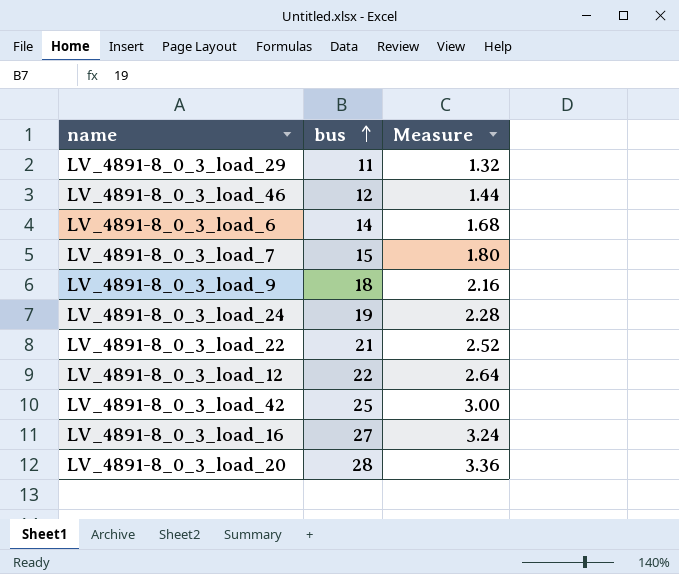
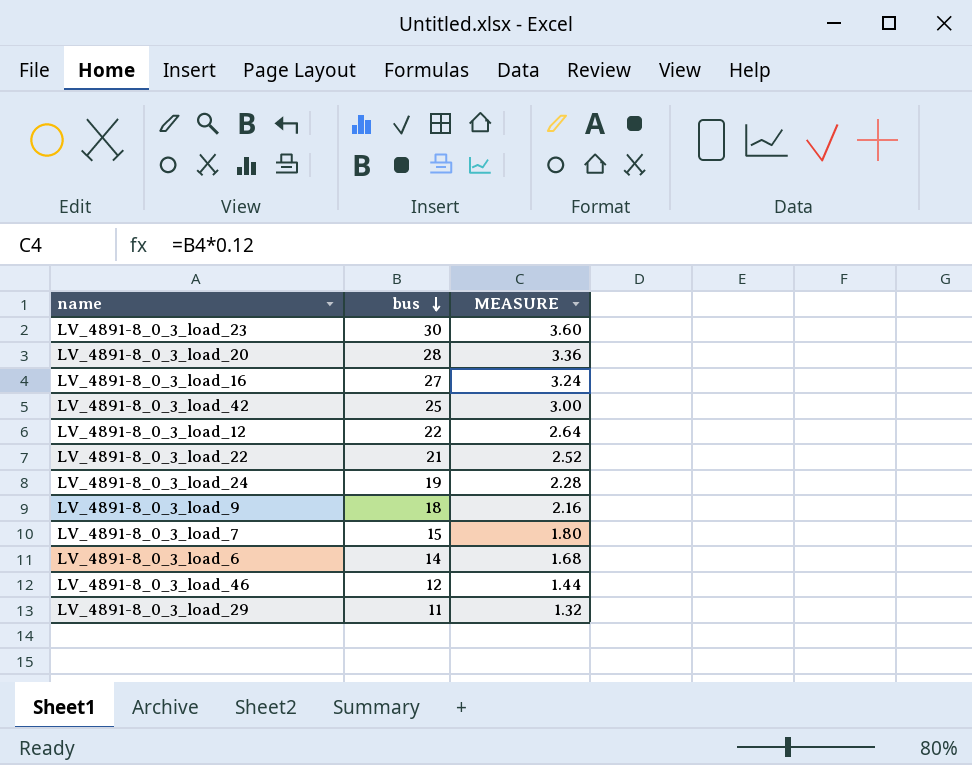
row order: bus ascending -> bus descending
column name: Measure -> MEASURE
row LV_4891-8_0_3_load_23: none -> 30 | 3.60

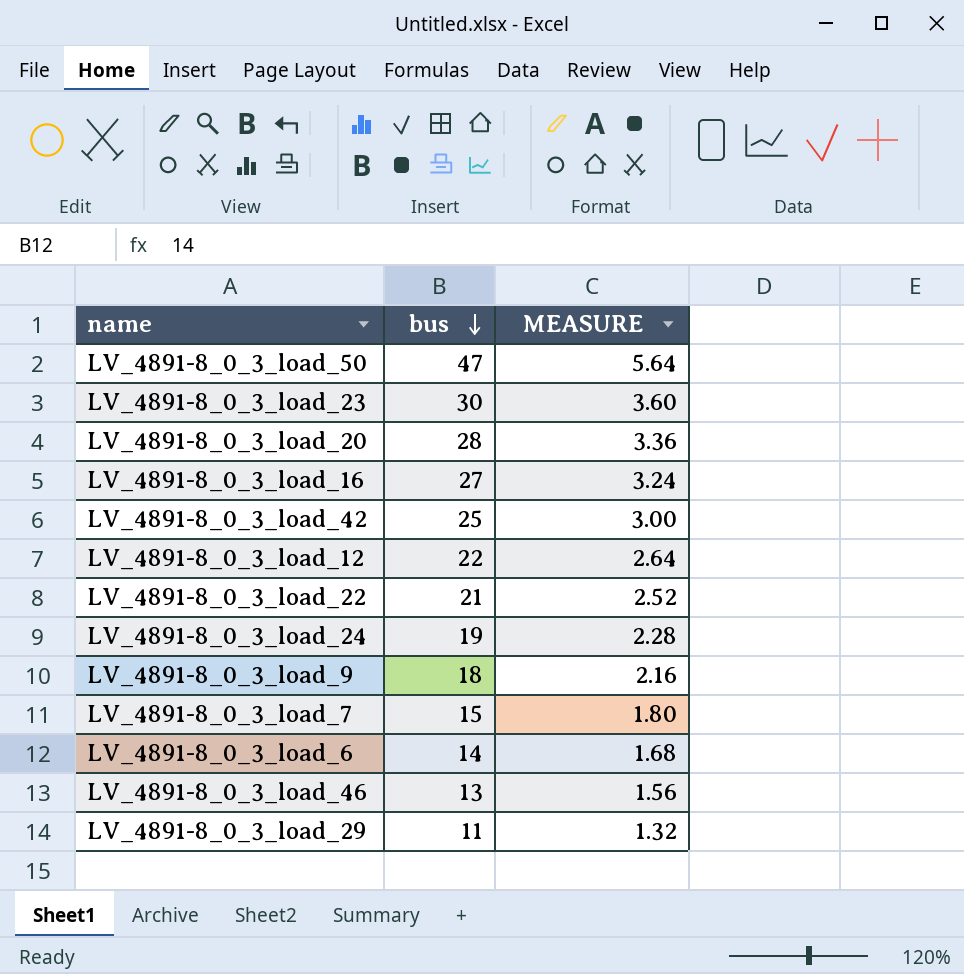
row LV_4891-8_0_3_load_50: none -> 47 | 5.64
LV_4891-8_0_3_load_46 | bus: 12 -> 13
LV_4891-8_0_3_load_46 | MEASURE: 1.44 -> 1.56

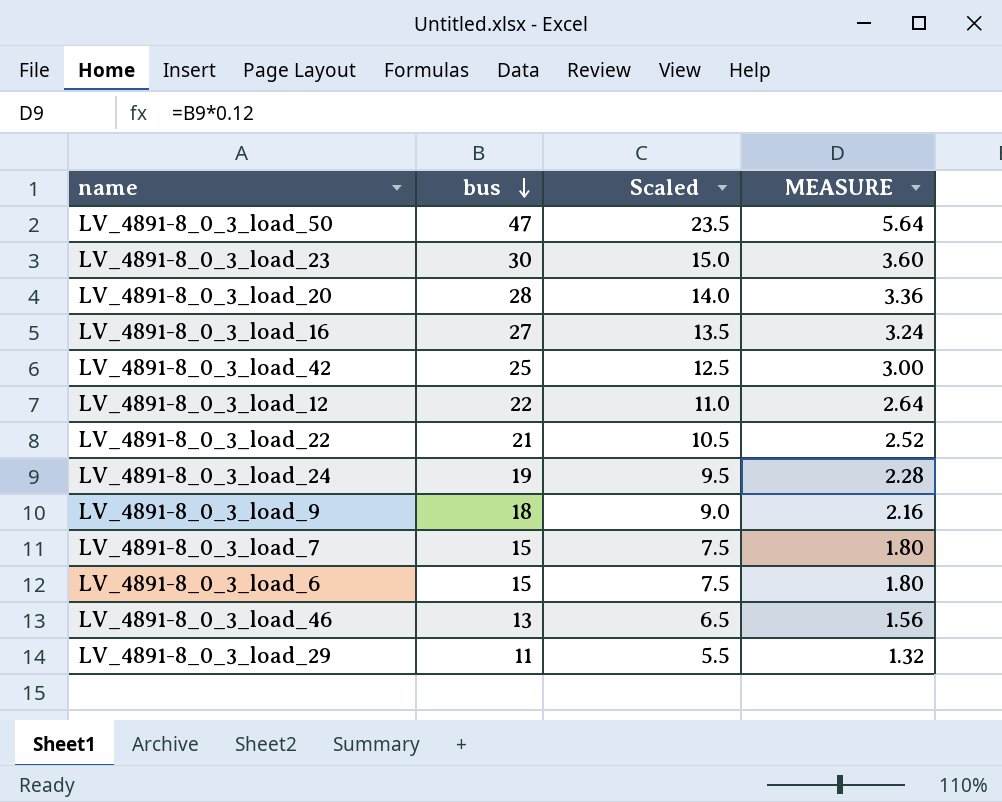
column Scaled | formula: none -> [bus] * 0.5
LV_4891-8_0_3_load_6 | bus: 14 -> 15
LV_4891-8_0_3_load_6 | MEASURE: 1.68 -> 1.80

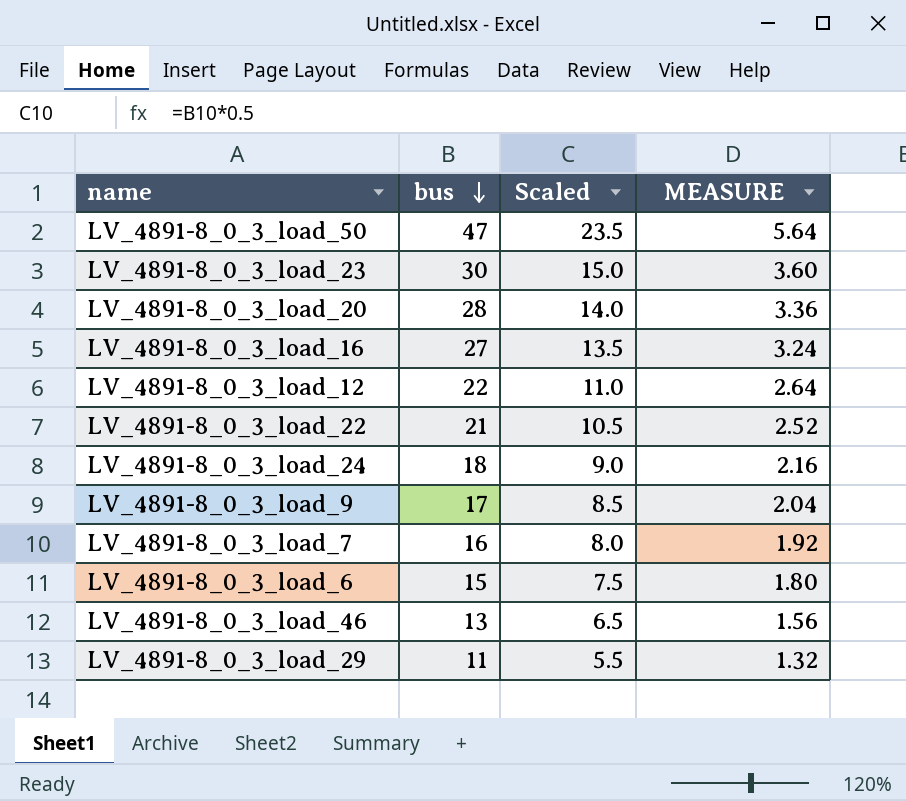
row LV_4891-8_0_3_load_42: 25 | 12.5 | 3.00 -> none
LV_4891-8_0_3_load_24 | bus: 19 -> 18
LV_4891-8_0_3_load_24 | Scaled: 9.5 -> 9.0
LV_4891-8_0_3_load_24 | MEASURE: 2.28 -> 2.16
LV_4891-8_0_3_load_9 | bus: 18 -> 17
LV_4891-8_0_3_load_9 | Scaled: 9.0 -> 8.5
LV_4891-8_0_3_load_9 | MEASURE: 2.16 -> 2.04
LV_4891-8_0_3_load_7 | bus: 15 -> 16
LV_4891-8_0_3_load_7 | Scaled: 7.5 -> 8.0
LV_4891-8_0_3_load_7 | MEASURE: 1.80 -> 1.92

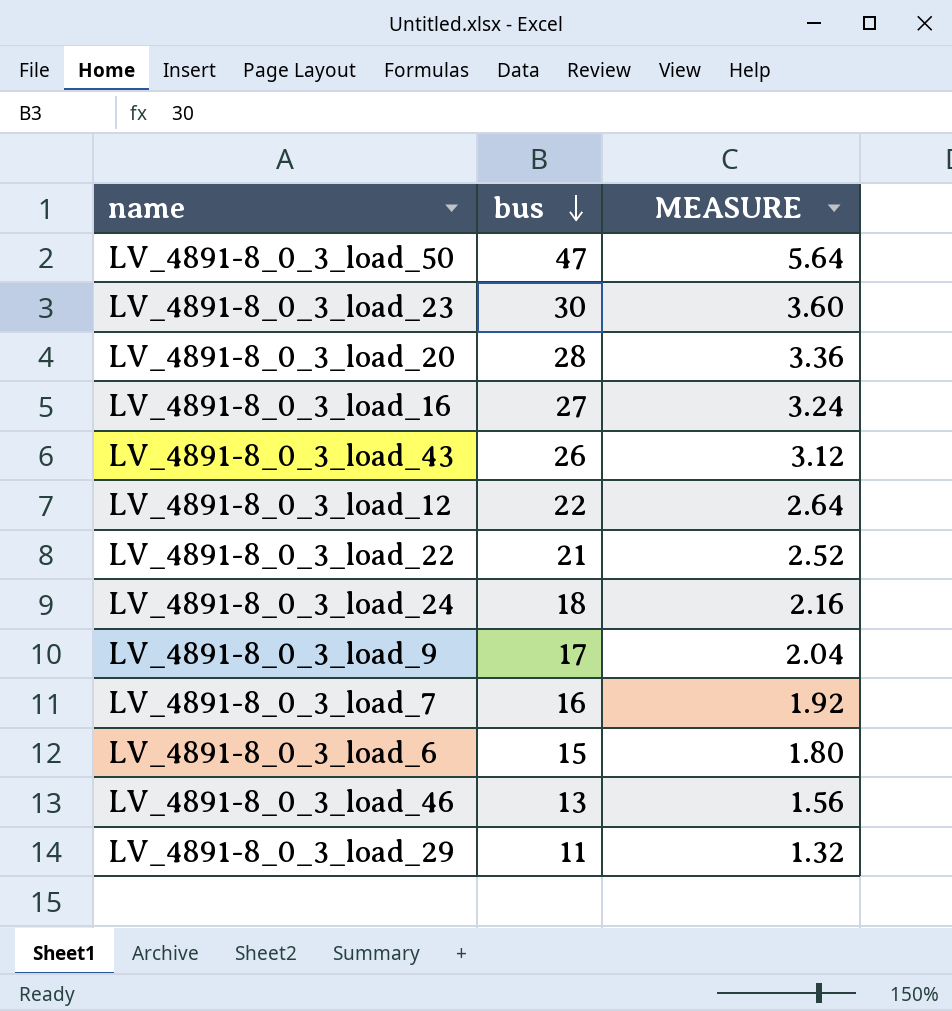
column Scaled | formula: [bus] * 0.5 -> none
row LV_4891-8_0_3_load_43: none -> 26 | 3.12

